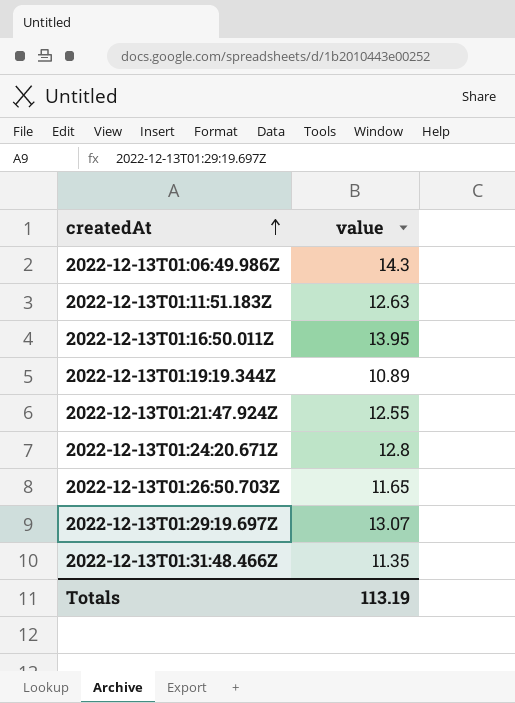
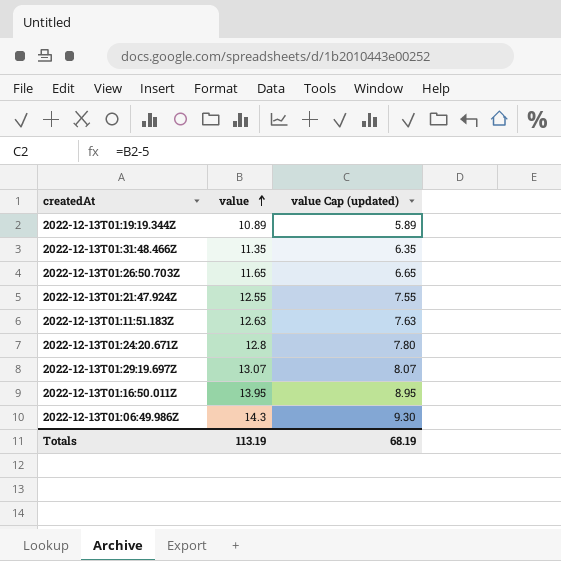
row order: createdAt ascending -> value ascending
column value Cap (updated) | formula: none -> [value] - 5

